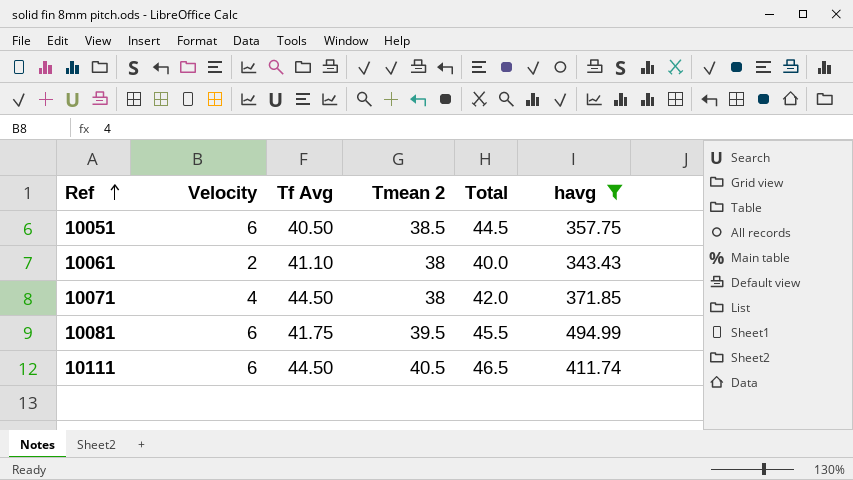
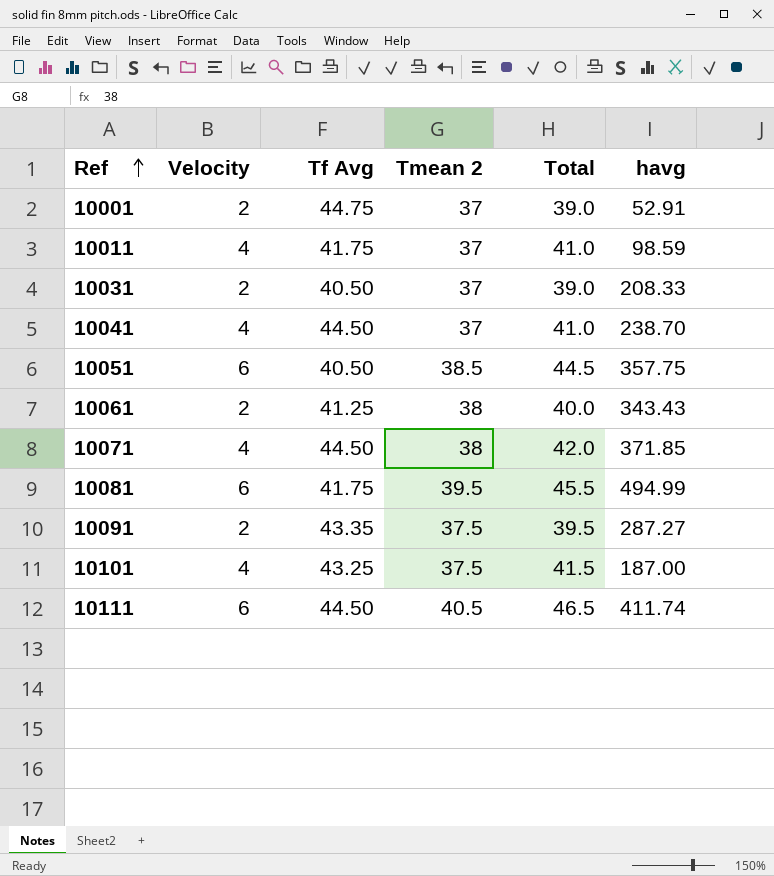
filter: havg >= 343.43 -> none
10061 | Tf Avg: 41.10 -> 41.25

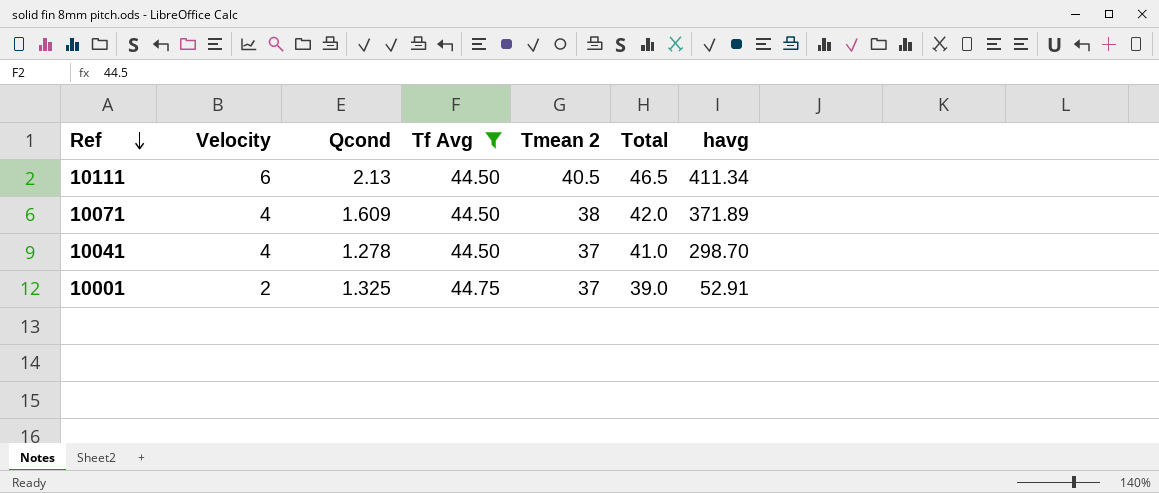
filter: none -> Tf Avg >= 44.50
row order: Ref ascending -> Ref descending
column Qcond | position: none -> 3
10111 | havg: 411.74 -> 411.34
10071 | havg: 371.85 -> 371.89
10041 | havg: 238.70 -> 298.70

